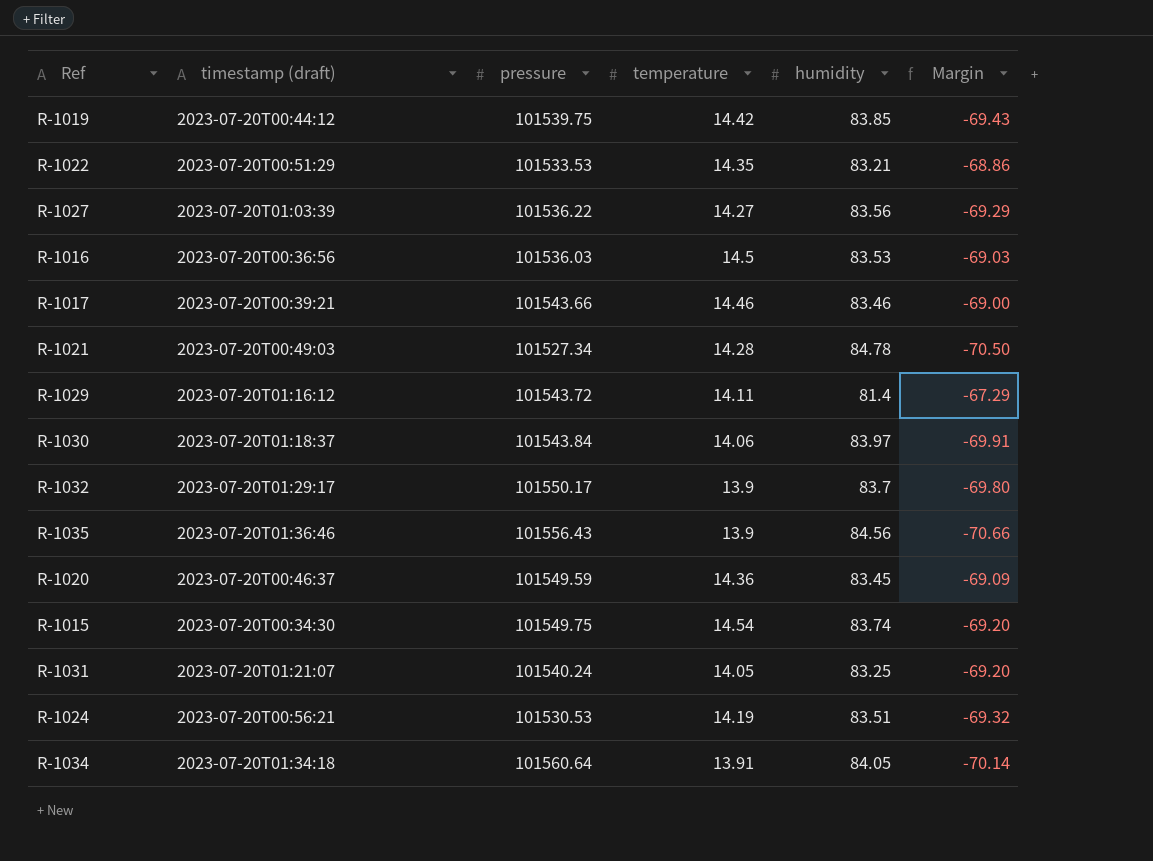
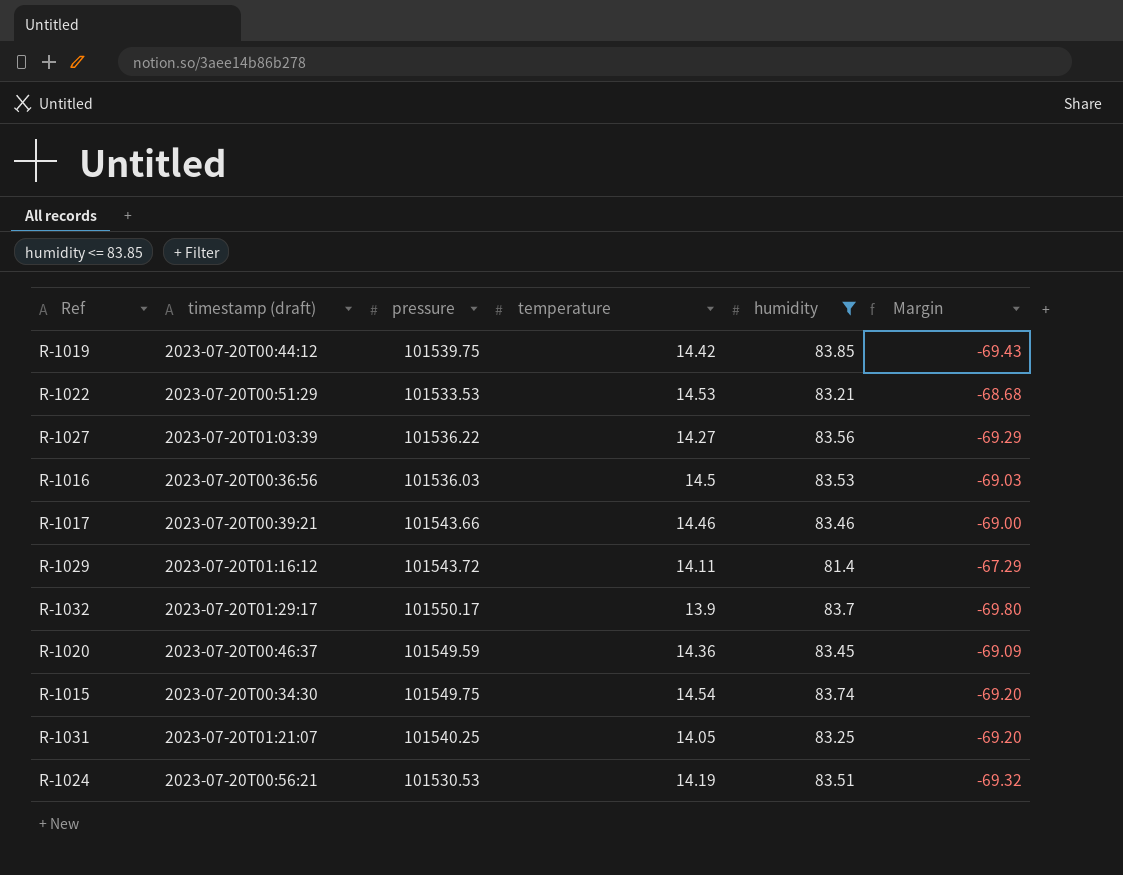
filter: none -> humidity <= 83.85
R-1022 | temperature: 14.35 -> 14.53
R-1022 | Margin: -68.86 -> -68.68
R-1031 | pressure: 101540.24 -> 101540.25

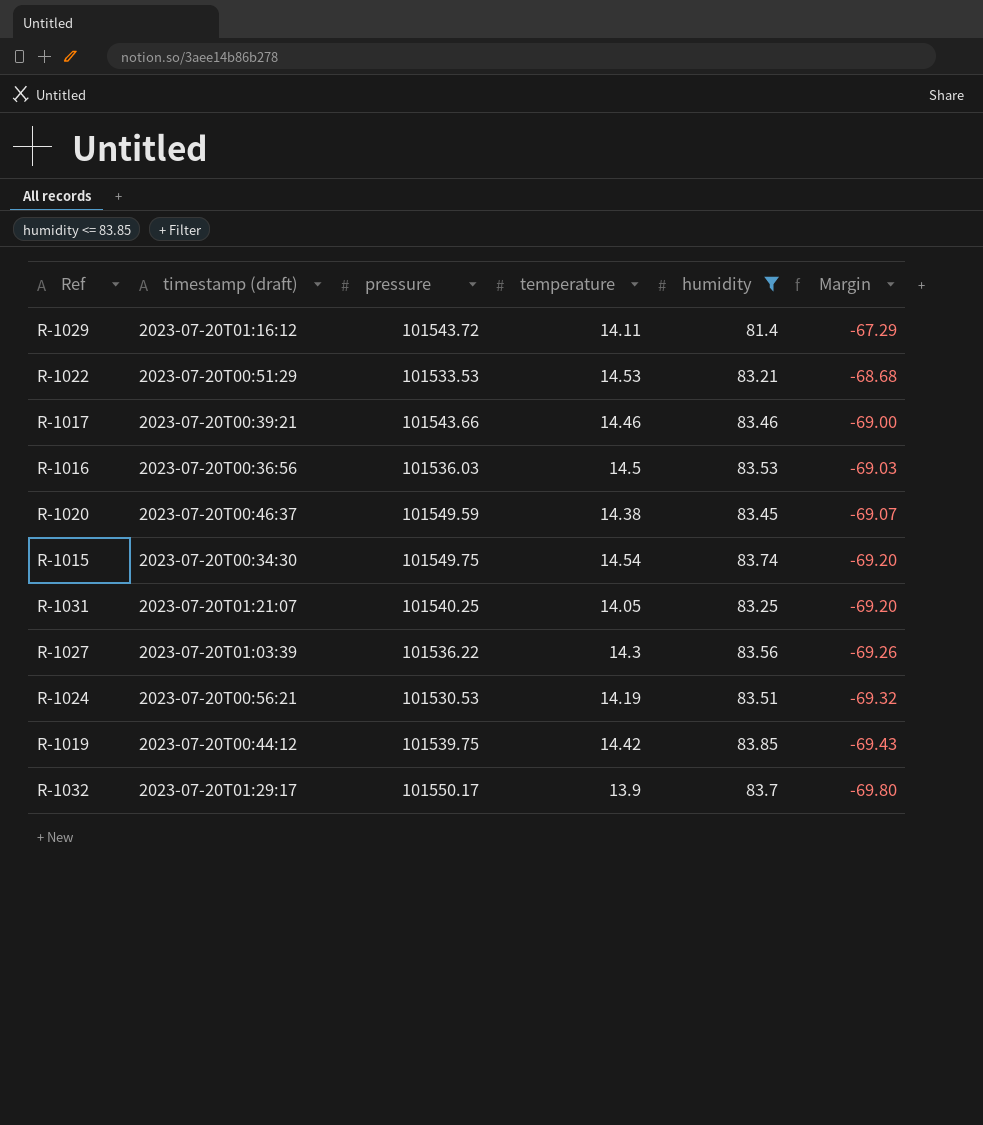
row order: none -> Margin descending
R-1020 | temperature: 14.36 -> 14.38
R-1020 | Margin: -69.09 -> -69.07
R-1027 | temperature: 14.27 -> 14.3
R-1027 | Margin: -69.29 -> -69.26

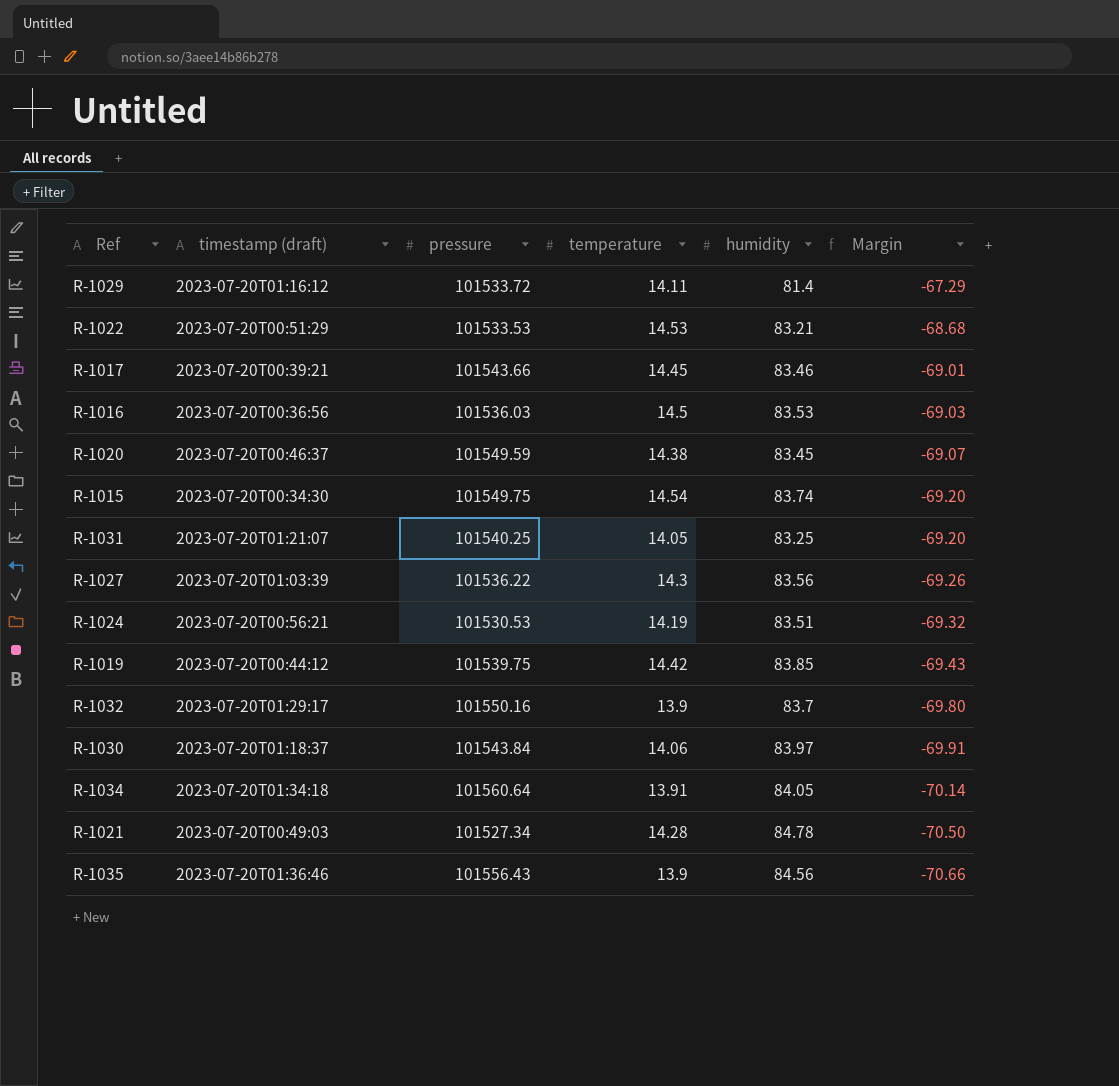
filter: humidity <= 83.85 -> none
R-1029 | pressure: 101543.72 -> 101533.72
R-1017 | temperature: 14.46 -> 14.45
R-1017 | Margin: -69.00 -> -69.01
R-1032 | pressure: 101550.17 -> 101550.16

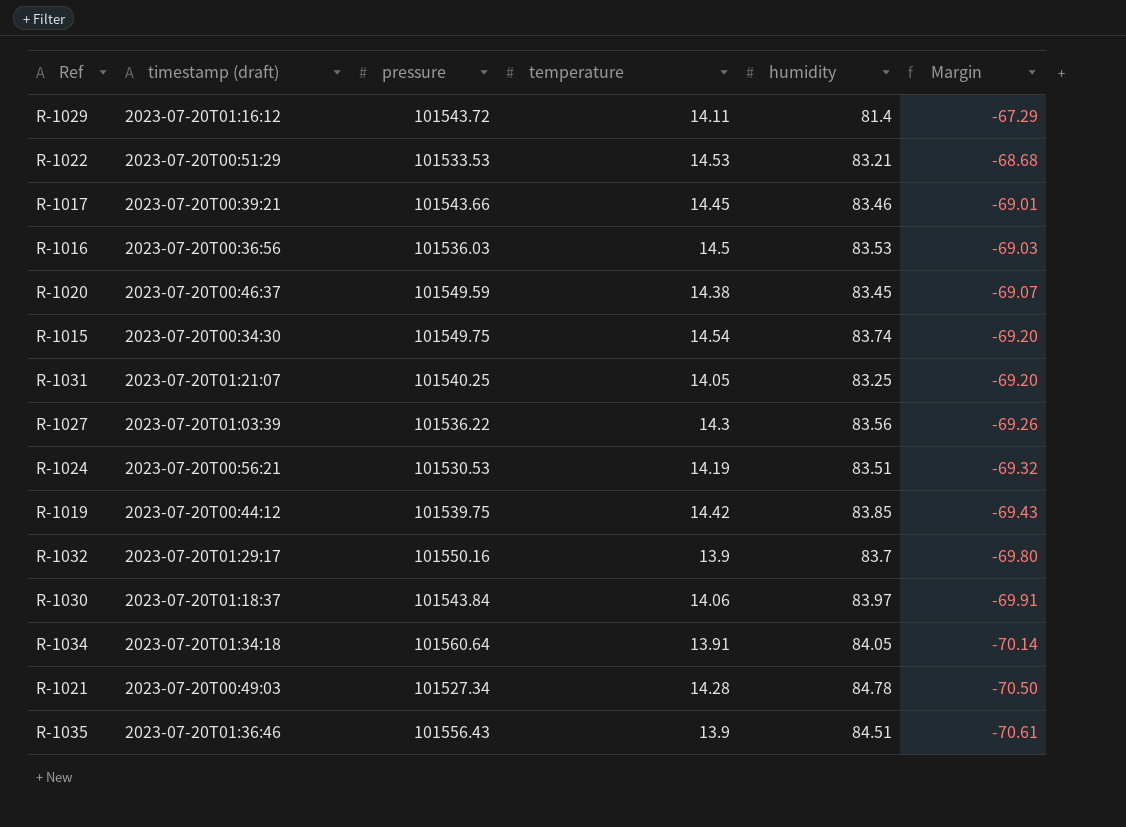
R-1029 | pressure: 101533.72 -> 101543.72
R-1035 | humidity: 84.56 -> 84.51
R-1035 | Margin: -70.66 -> -70.61

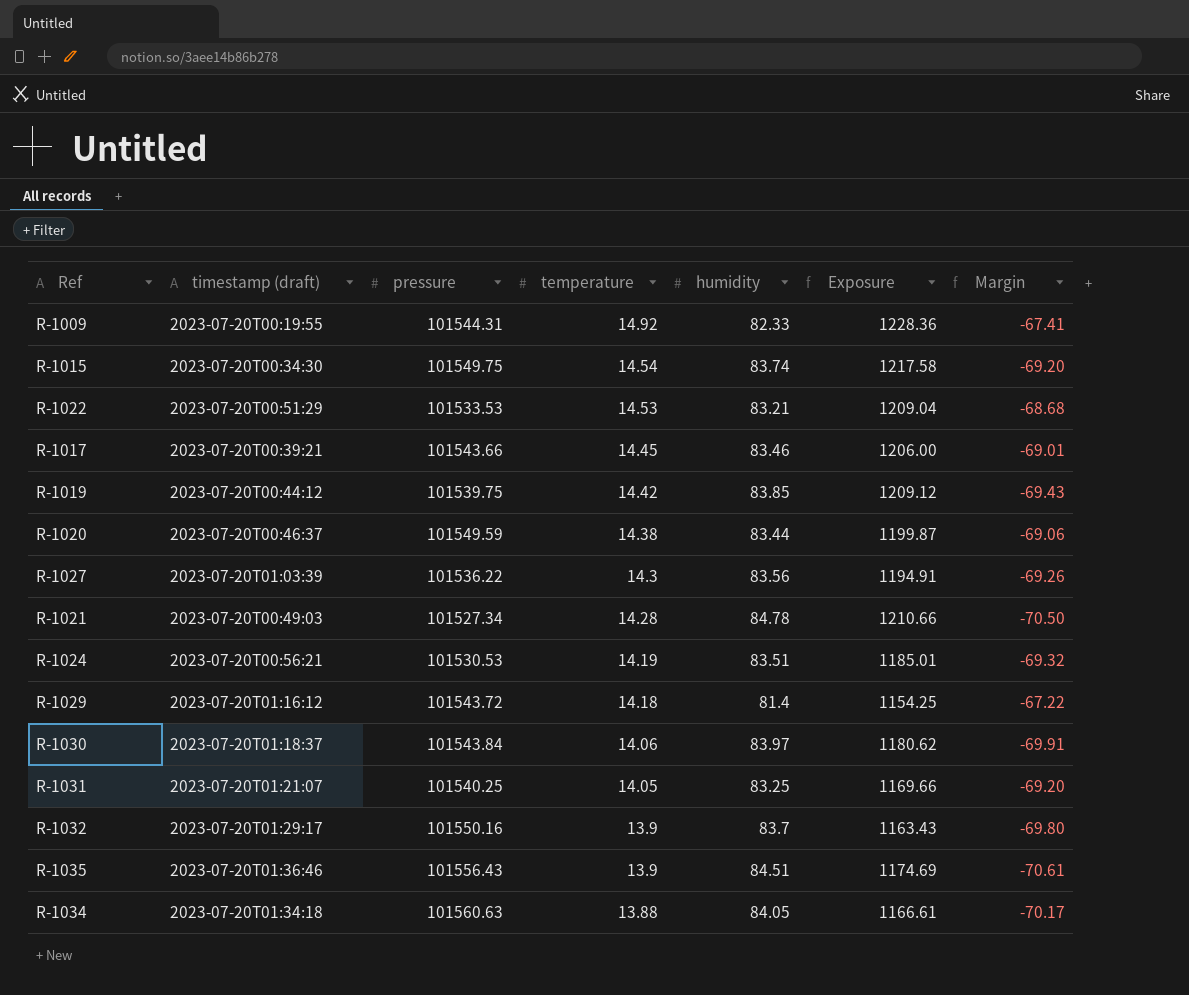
row order: Margin descending -> temperature descending
column Exposure | formula: none -> [temperature] * [humidity]
row R-1016: 2023-07-20T00:36:56 | 101536.03 | 14.5 | 83.53 | -69.03 -> none
row R-1009: none -> 2023-07-20T00:19:55 | 101544.31 | 14.92 | 82.33 | 1228.36 | -67.41
R-1020 | humidity: 83.45 -> 83.44
R-1020 | Margin: -69.07 -> -69.06
R-1029 | temperature: 14.11 -> 14.18
R-1029 | Margin: -67.29 -> -67.22
R-1034 | pressure: 101560.64 -> 101560.63
R-1034 | temperature: 13.91 -> 13.88
R-1034 | Margin: -70.14 -> -70.17

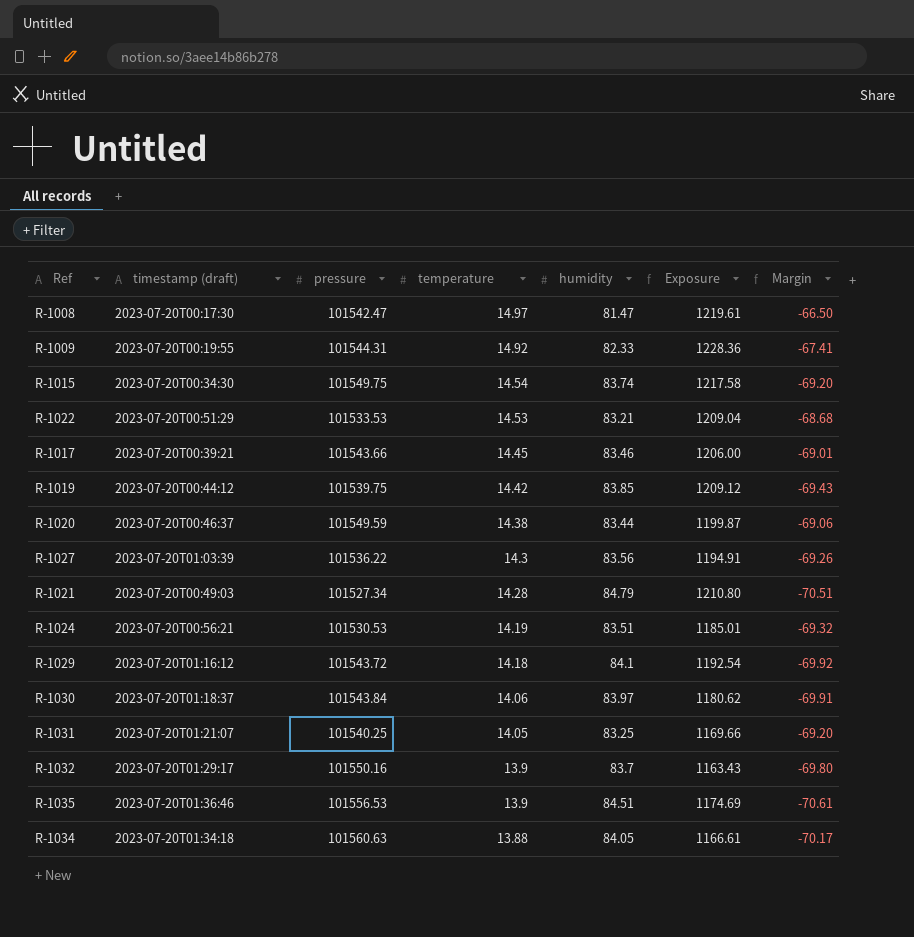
row R-1008: none -> 2023-07-20T00:17:30 | 101542.47 | 14.97 | 81.47 | 1219.61 | -66.50
R-1021 | humidity: 84.78 -> 84.79
R-1021 | Exposure: 1210.66 -> 1210.80
R-1021 | Margin: -70.50 -> -70.51
R-1029 | humidity: 81.4 -> 84.1
R-1029 | Exposure: 1154.25 -> 1192.54
R-1029 | Margin: -67.22 -> -69.92
R-1035 | pressure: 101556.43 -> 101556.53

